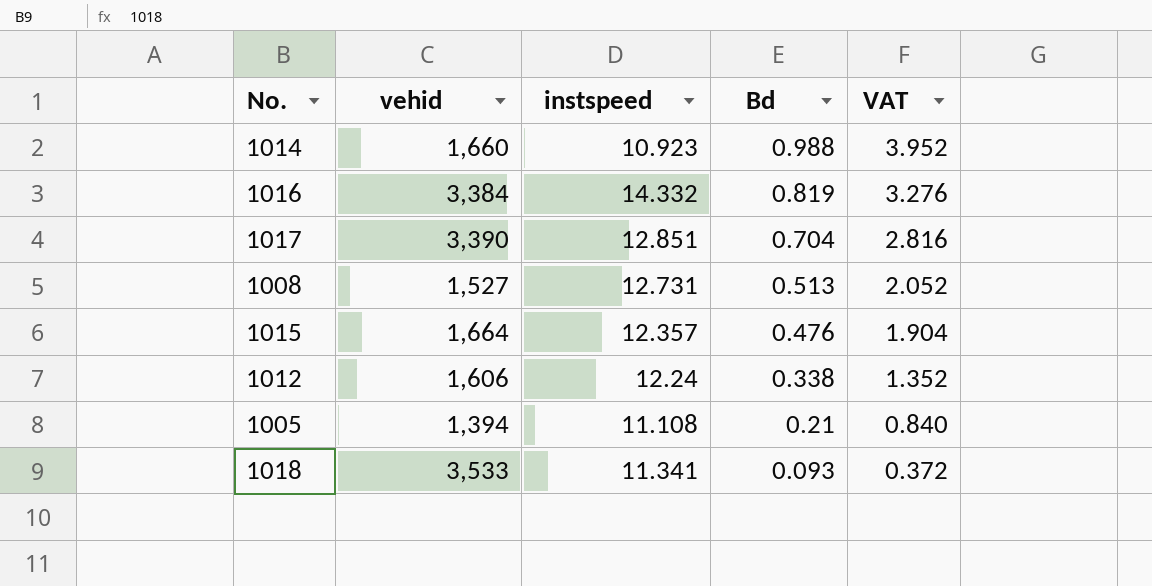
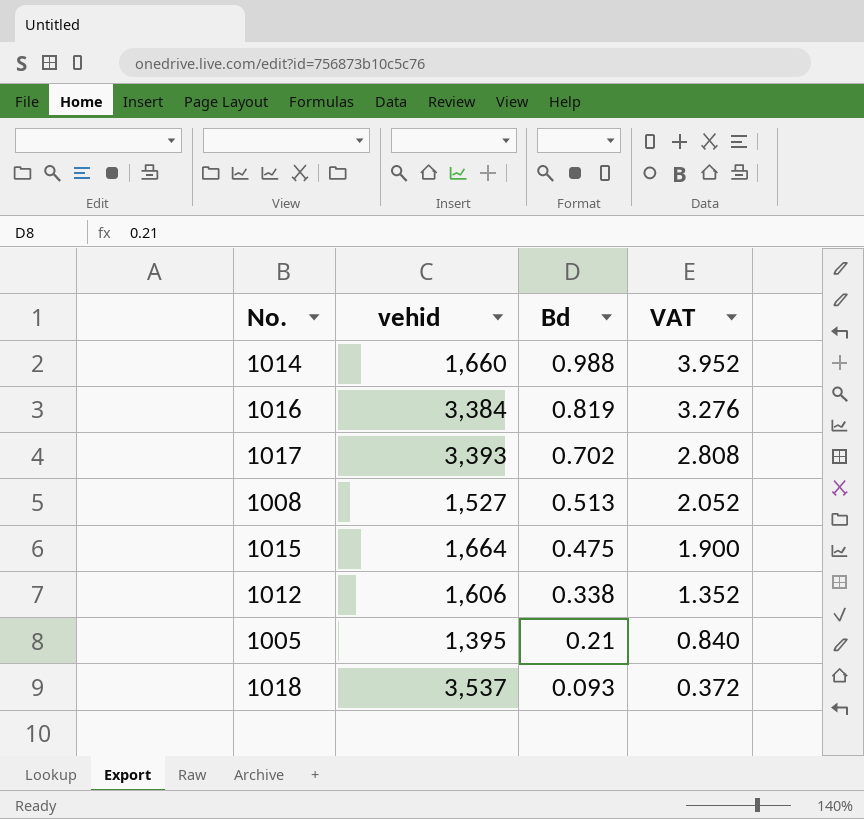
column instspeed | position: 3 -> none
1017 | vehid: 3,390 -> 3,393
1017 | Bd: 0.704 -> 0.702
1017 | VAT: 2.816 -> 2.808
1015 | Bd: 0.476 -> 0.475
1015 | VAT: 1.904 -> 1.900
1005 | vehid: 1,394 -> 1,395
1018 | vehid: 3,533 -> 3,537

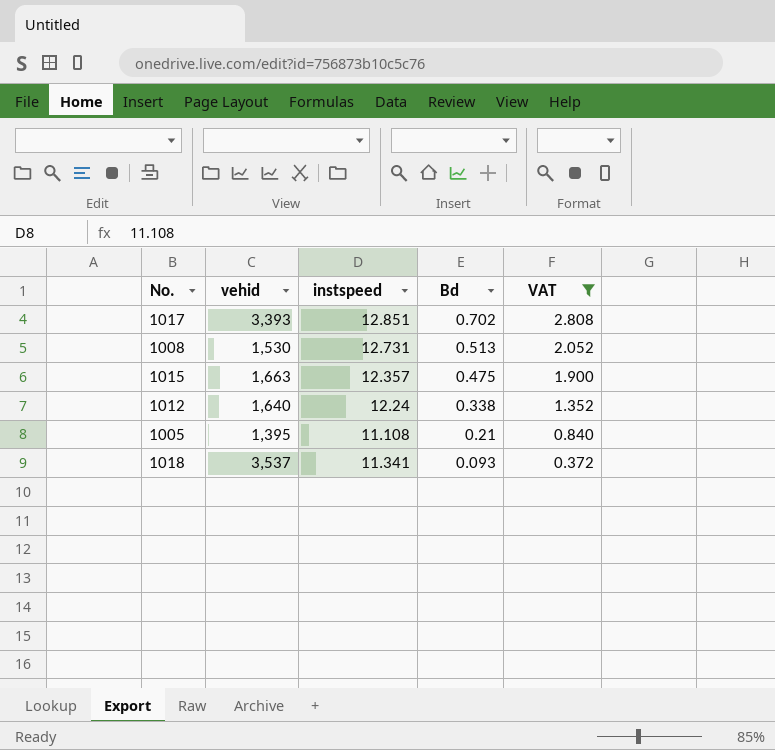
filter: none -> VAT <= 2.808
column instspeed | position: none -> 3
1008 | vehid: 1,527 -> 1,530
1015 | vehid: 1,664 -> 1,663
1012 | vehid: 1,606 -> 1,640

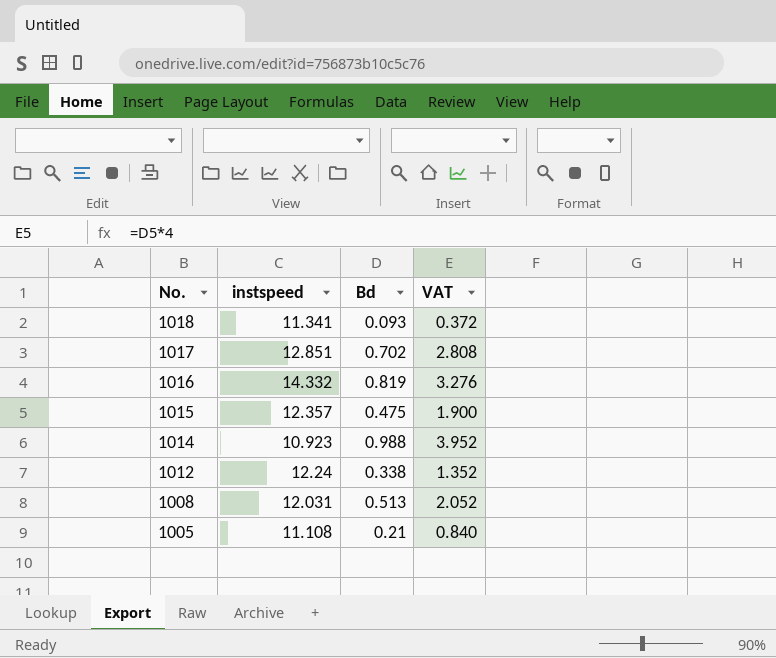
filter: VAT <= 2.808 -> none
row order: Bd descending -> No. descending
column vehid | position: 2 -> none
1008 | instspeed: 12.731 -> 12.031

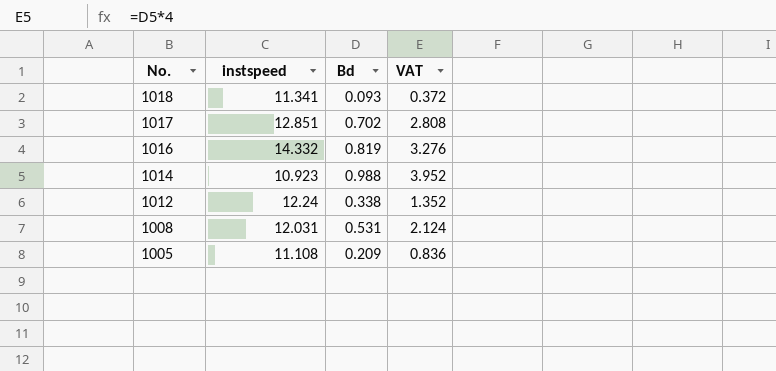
row 1015: 12.357 | 0.475 | 1.900 -> none
1008 | Bd: 0.513 -> 0.531
1008 | VAT: 2.052 -> 2.124
1005 | Bd: 0.21 -> 0.209
1005 | VAT: 0.840 -> 0.836

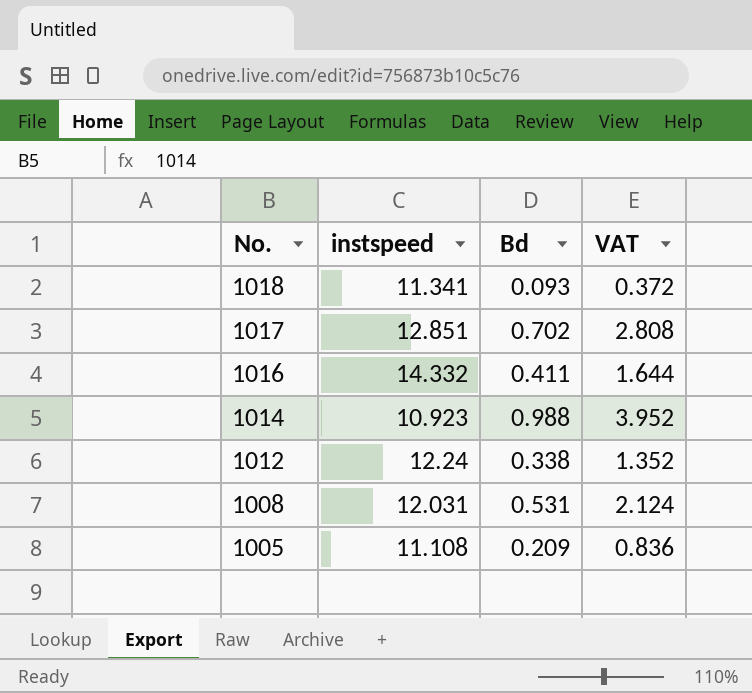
1016 | Bd: 0.819 -> 0.411
1016 | VAT: 3.276 -> 1.644

